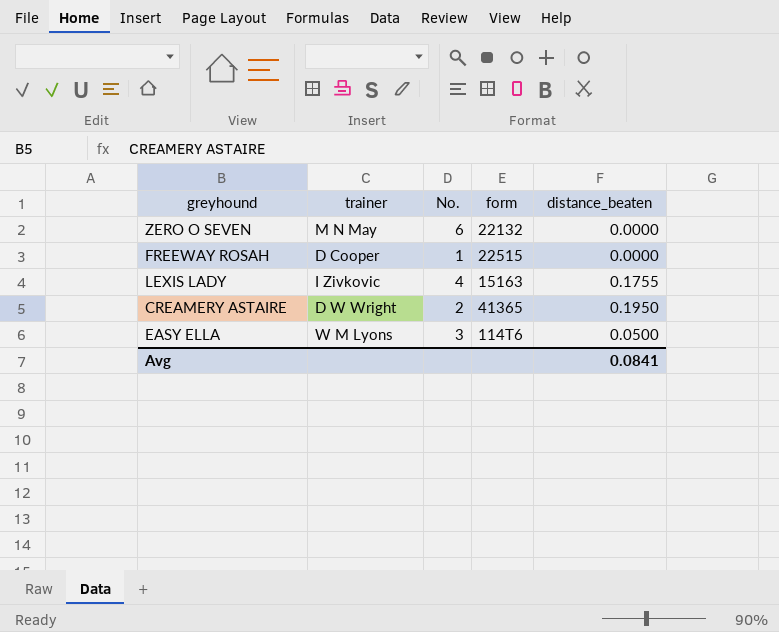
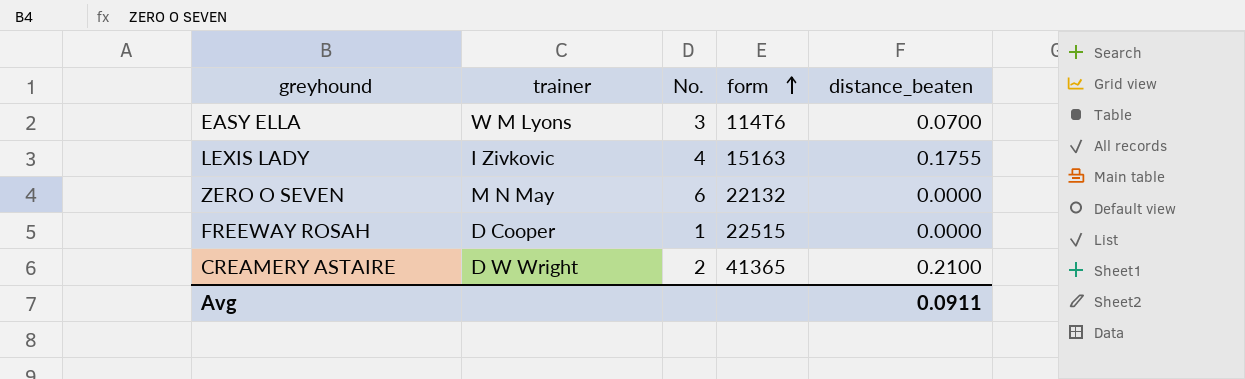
row order: none -> form ascending
EASY ELLA | distance_beaten: 0.0500 -> 0.0700
CREAMERY ASTAIRE | distance_beaten: 0.1950 -> 0.2100
Avg | distance_beaten: 0.0841 -> 0.0911

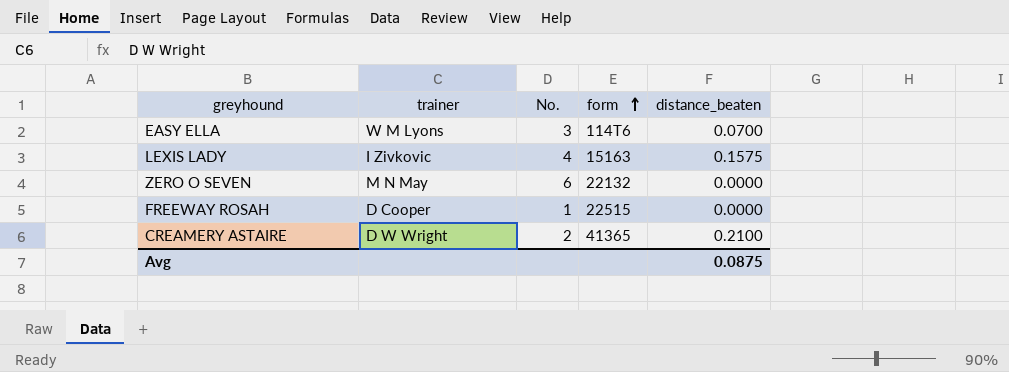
LEXIS LADY | distance_beaten: 0.1755 -> 0.1575
Avg | distance_beaten: 0.0911 -> 0.0875

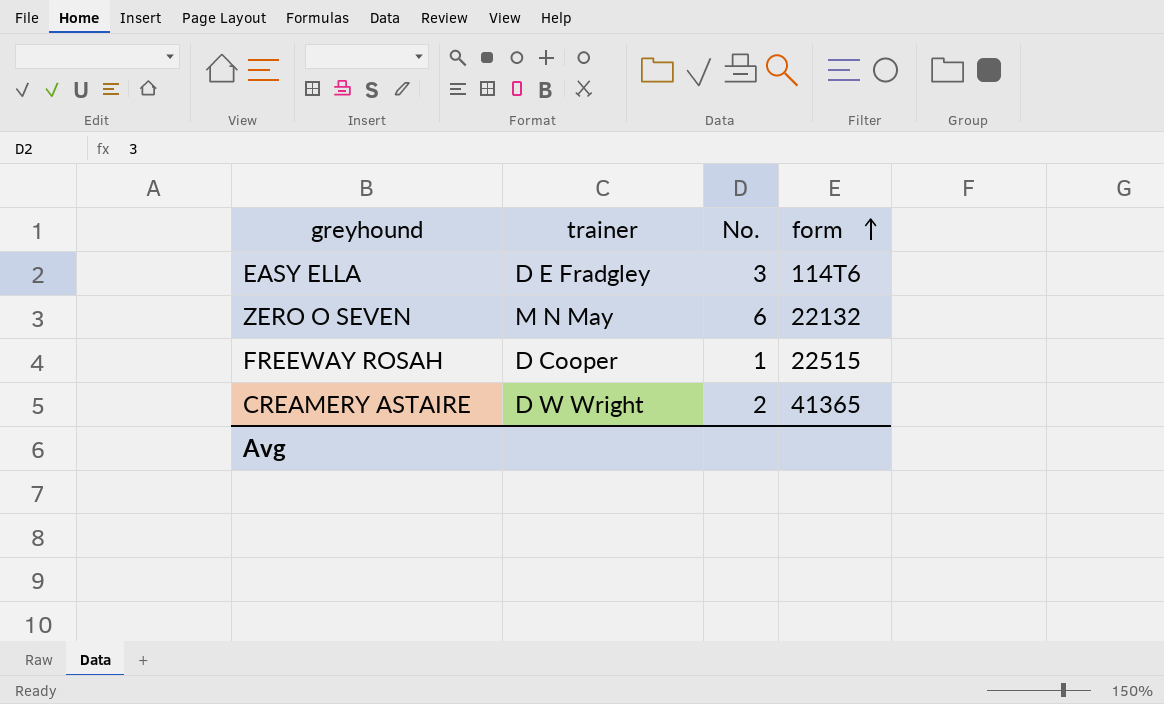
column distance_beaten | position: 5 -> none
row LEXIS LADY: I Zivkovic | 4 | 15163 | 0.1575 -> none
EASY ELLA | trainer: W M Lyons -> D E Fradgley

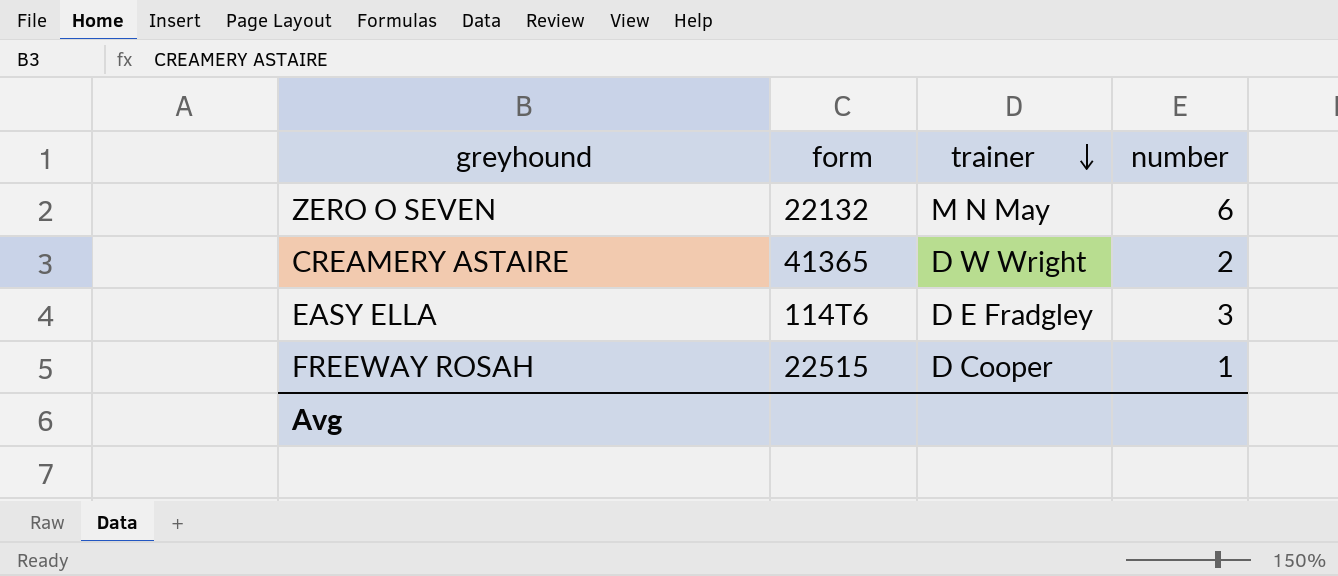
row order: form ascending -> trainer descending
column form | position: 4 -> 2
column name: No. -> number

